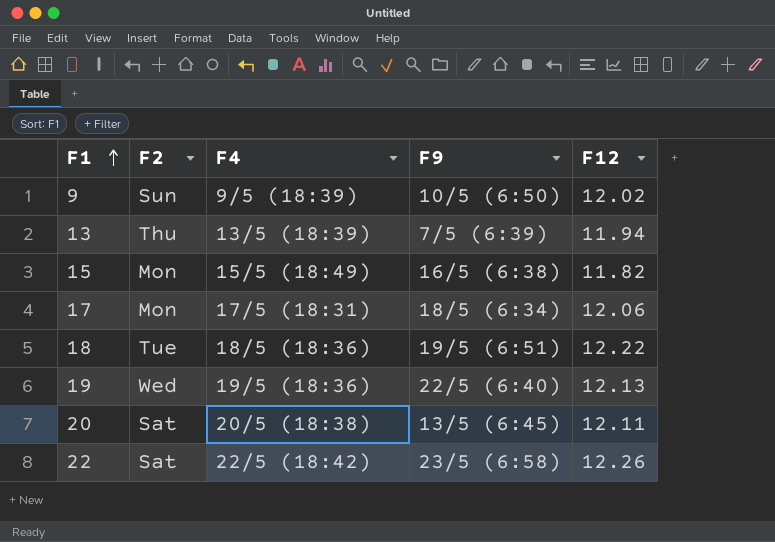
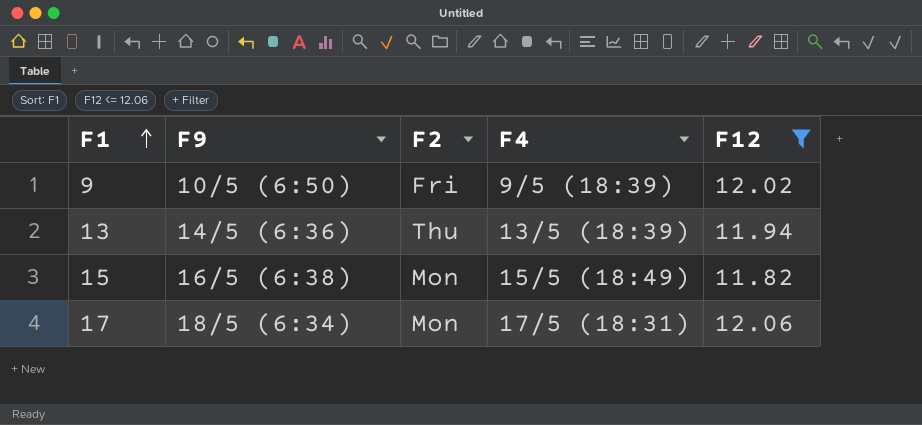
filter: none -> F12 <= 12.06
column F9 | position: 4 -> 2
9 | F2: Sun -> Fri
13 | F9: 7/5 (6:39) -> 14/5 (6:36)

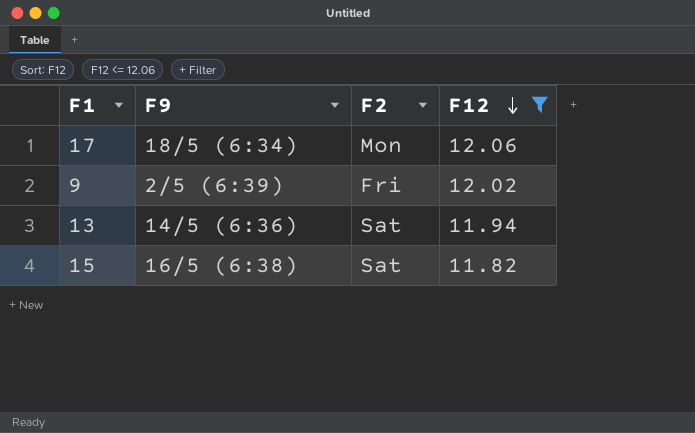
row order: F1 ascending -> F12 descending
column F4 | position: 4 -> none
9 | F9: 10/5 (6:50) -> 2/5 (6:39)
13 | F2: Thu -> Sat
15 | F2: Mon -> Sat

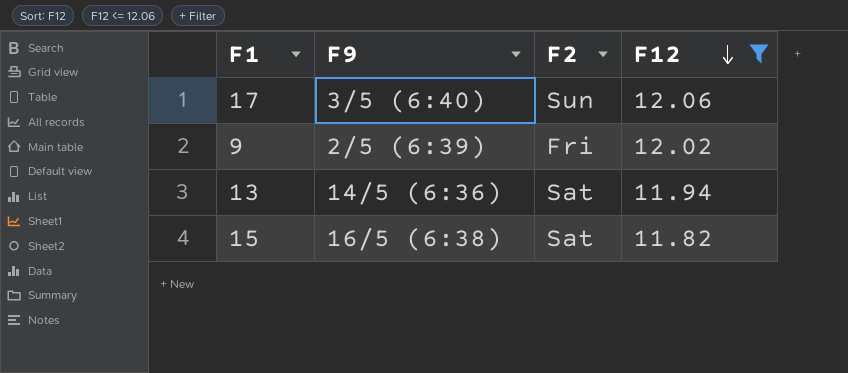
17 | F9: 18/5 (6:34) -> 3/5 (6:40)
17 | F2: Mon -> Sun

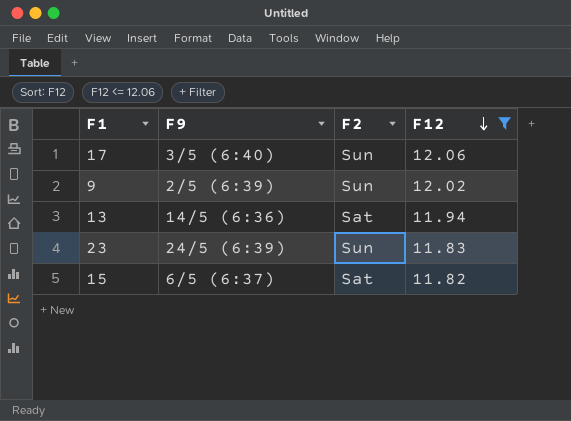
9 | F2: Fri -> Sun
row 23: none -> 24/5 (6:39) | Sun | 11.83
15 | F9: 16/5 (6:38) -> 6/5 (6:37)

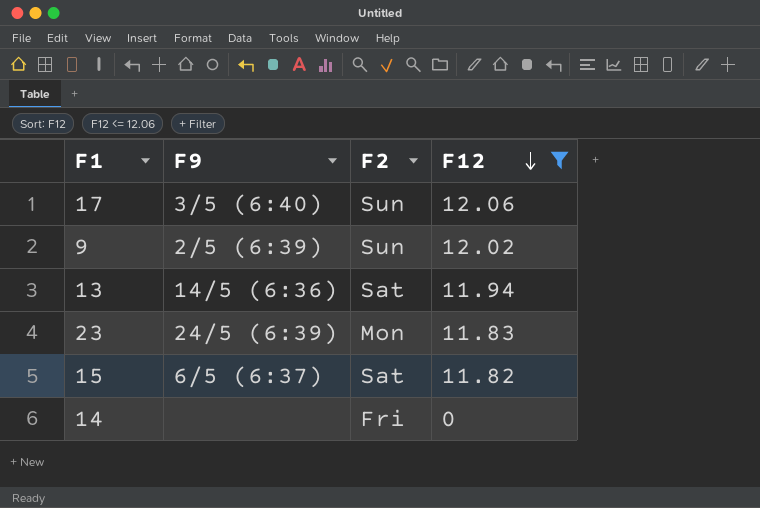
23 | F2: Sun -> Mon
row 14: none -> none | Fri | 0

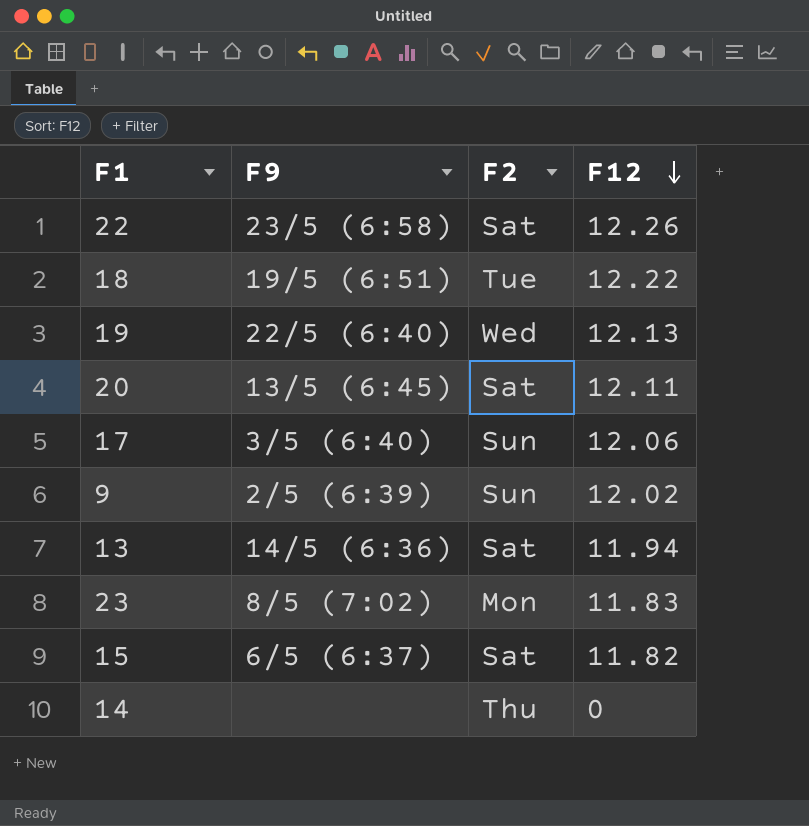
filter: F12 <= 12.06 -> none
23 | F9: 24/5 (6:39) -> 8/5 (7:02)
14 | F2: Fri -> Thu

